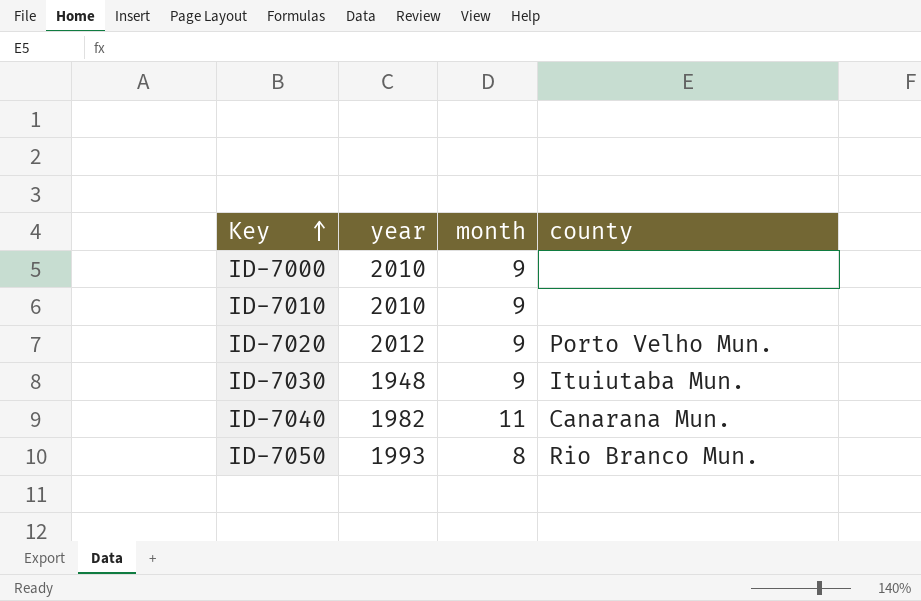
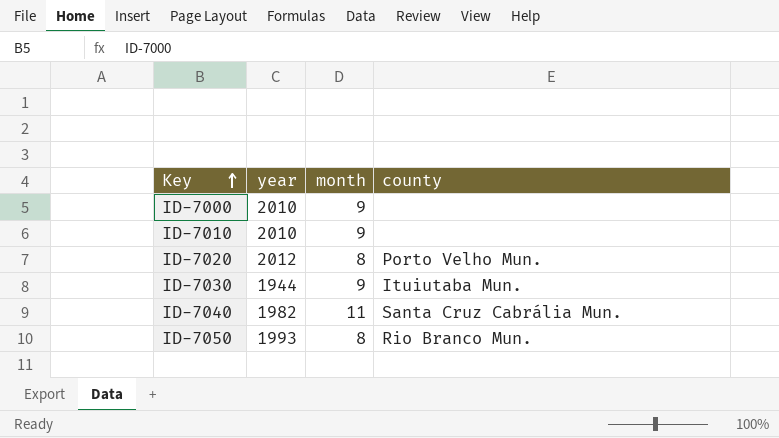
ID-7020 | month: 9 -> 8
ID-7030 | year: 1948 -> 1944
ID-7040 | county: Canarana Mun. -> Santa Cruz Cabrália Mun.

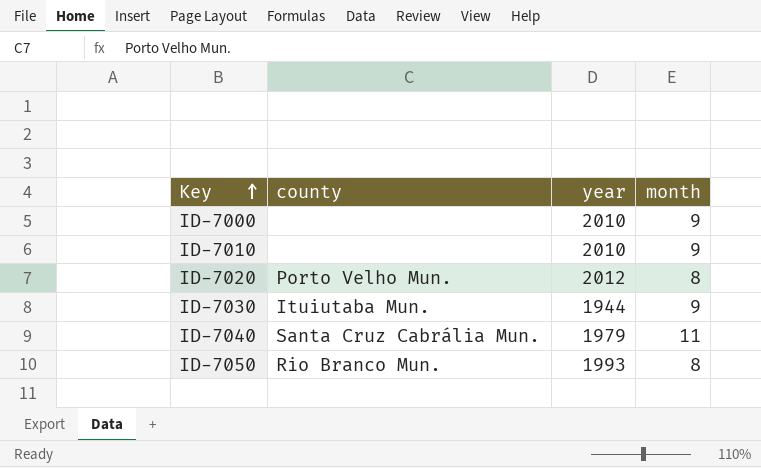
column county | position: 4 -> 2
ID-7040 | year: 1982 -> 1979

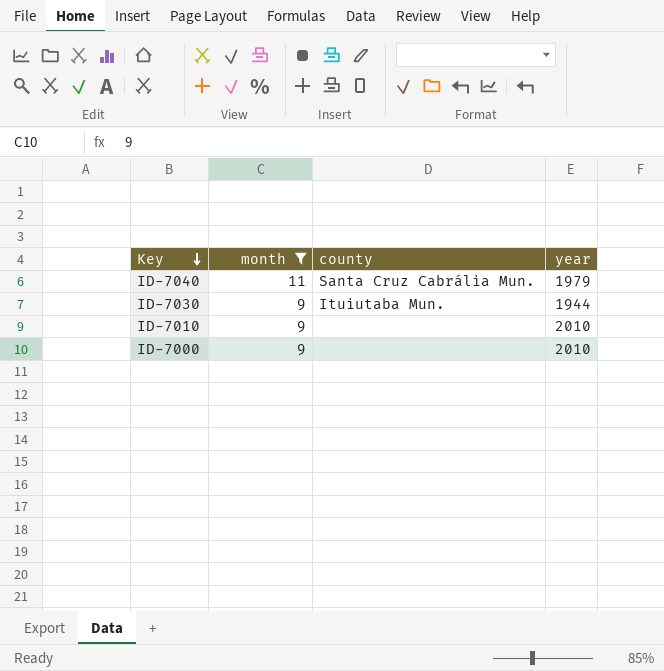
filter: none -> month != 8
row order: Key ascending -> Key descending
column month | position: 4 -> 2

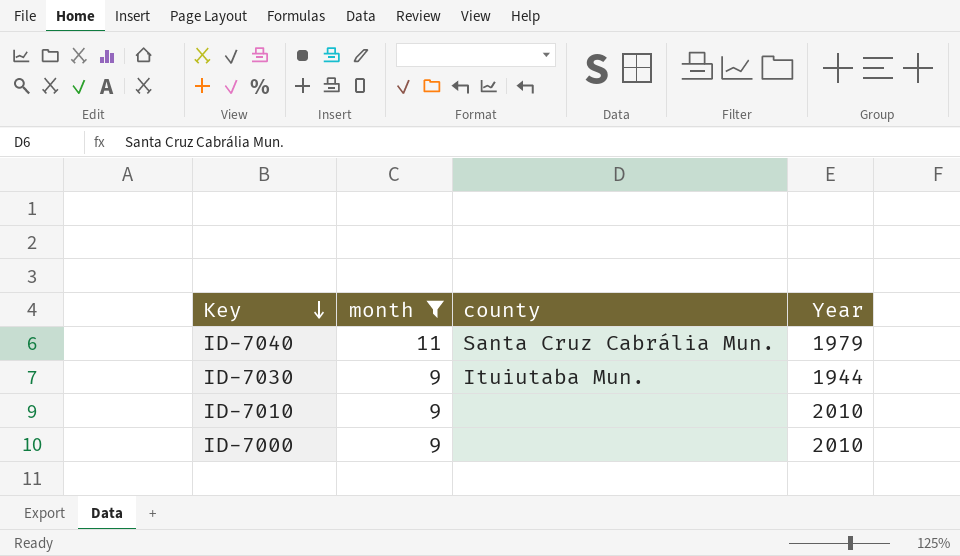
column name: year -> Year

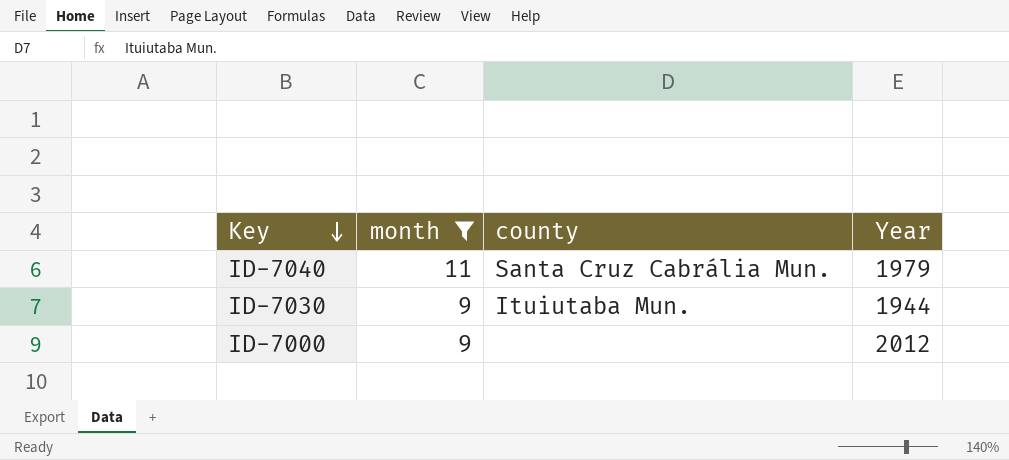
row ID-7010: 9 | none | 2010 -> none
ID-7000 | Year: 2010 -> 2012

